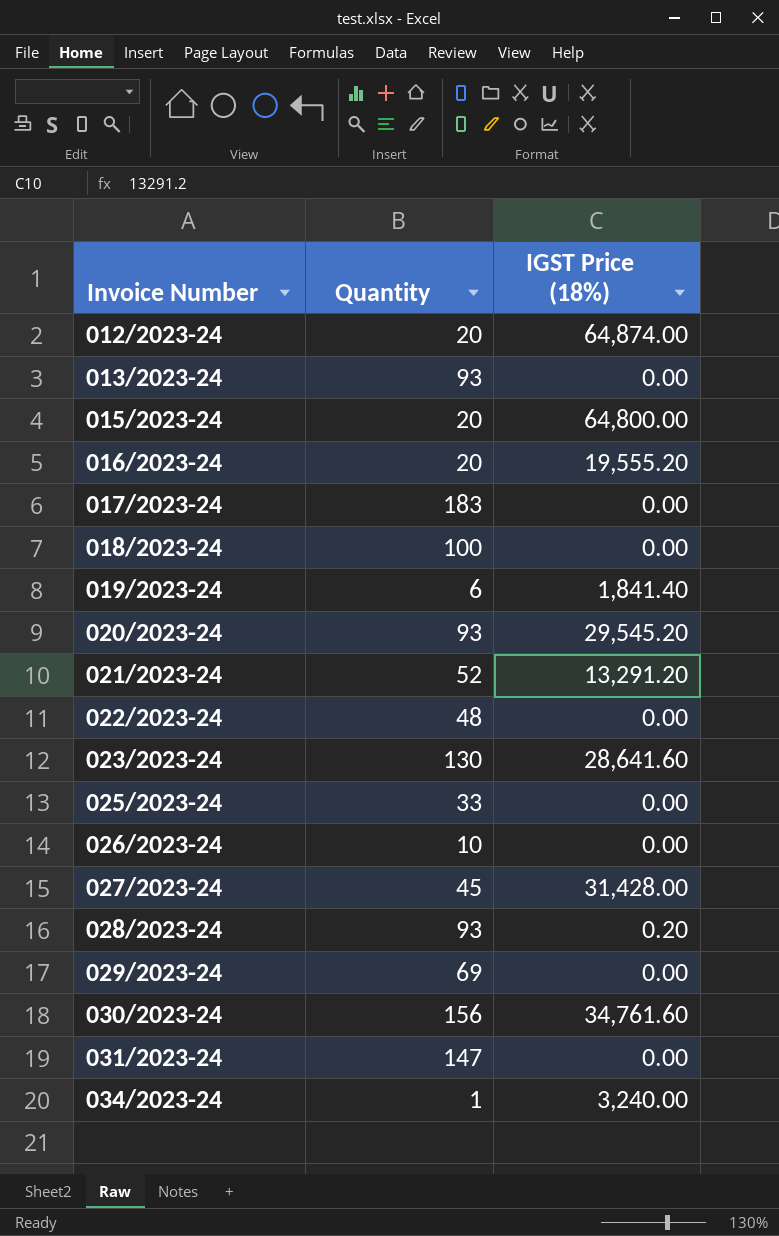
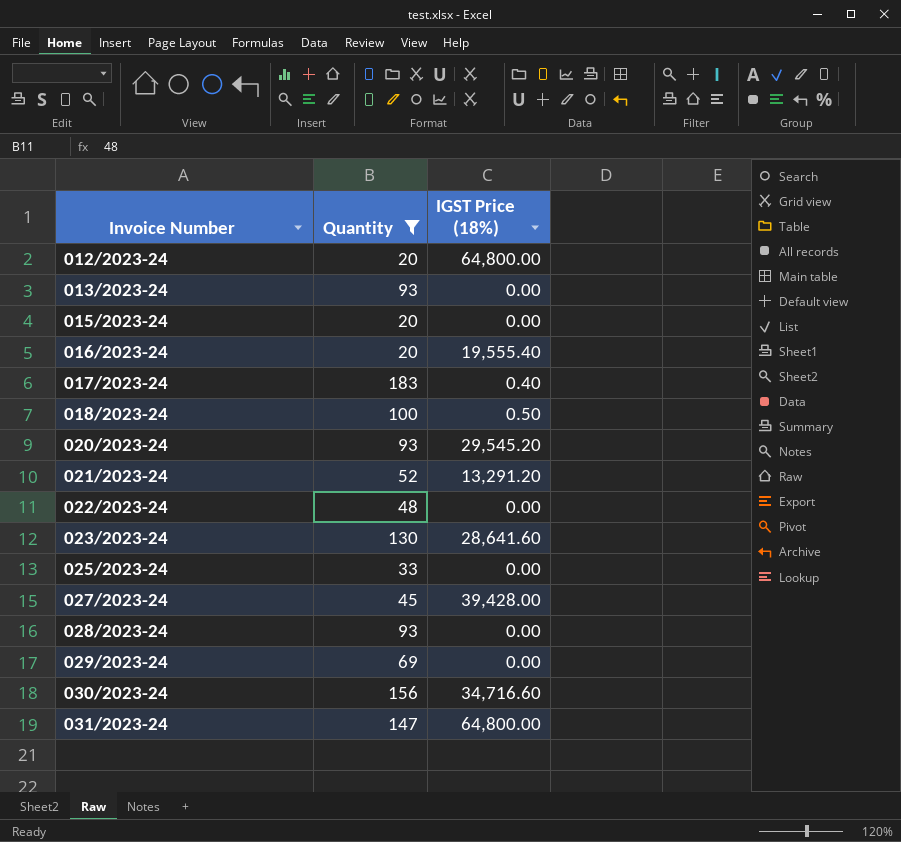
filter: none -> Quantity >= 20
012/2023-24 | IGST Price (18%): 64,874.00 -> 64,800.00
015/2023-24 | IGST Price (18%): 64,800.00 -> 0.00
016/2023-24 | IGST Price (18%): 19,555.20 -> 19,555.40
017/2023-24 | IGST Price (18%): 0.00 -> 0.40
018/2023-24 | IGST Price (18%): 0.00 -> 0.50
027/2023-24 | IGST Price (18%): 31,428.00 -> 39,428.00
028/2023-24 | IGST Price (18%): 0.20 -> 0.00
030/2023-24 | IGST Price (18%): 34,761.60 -> 34,716.60
031/2023-24 | IGST Price (18%): 0.00 -> 64,800.00

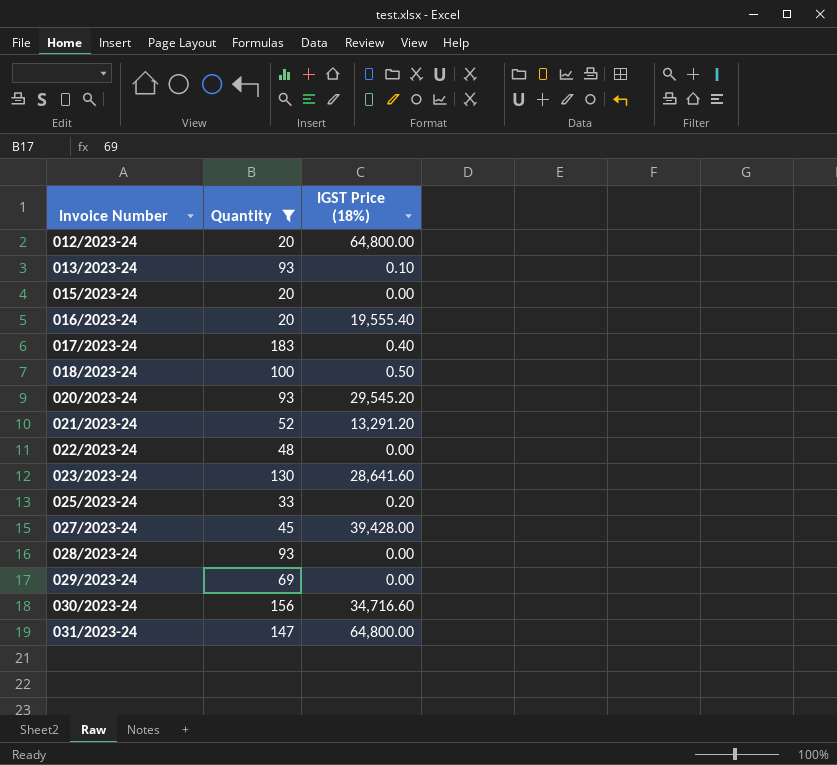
013/2023-24 | IGST Price (18%): 0.00 -> 0.10
025/2023-24 | IGST Price (18%): 0.00 -> 0.20

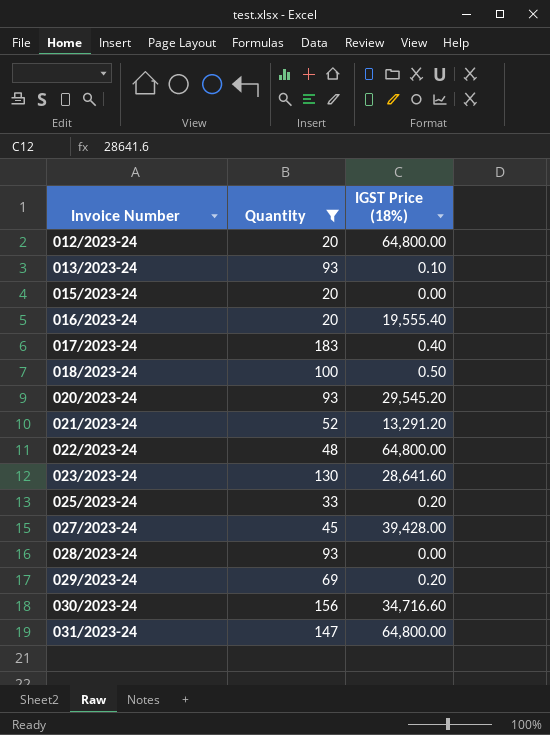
022/2023-24 | IGST Price (18%): 0.00 -> 64,800.00
029/2023-24 | IGST Price (18%): 0.00 -> 0.20

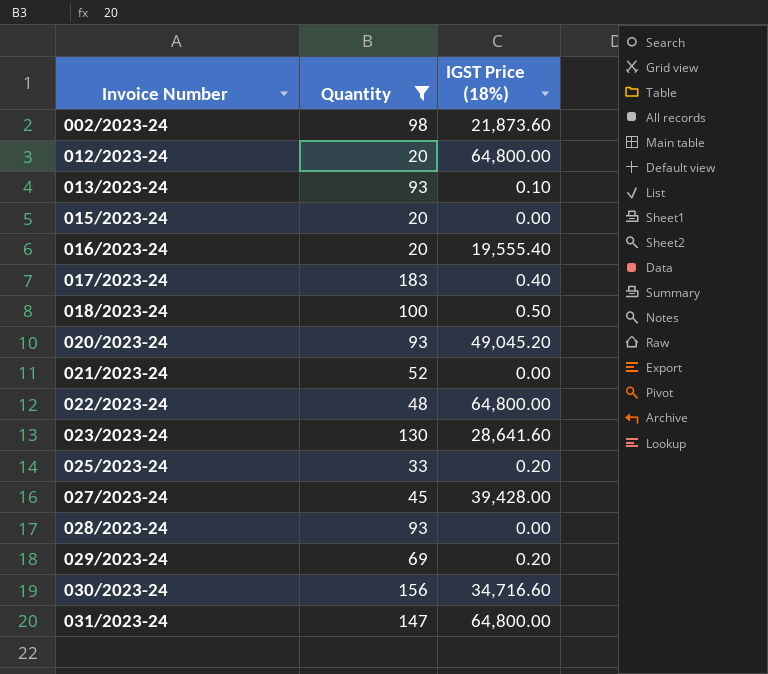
row 002/2023-24: none -> 98 | 21,873.60
020/2023-24 | IGST Price (18%): 29,545.20 -> 49,045.20
021/2023-24 | IGST Price (18%): 13,291.20 -> 0.00

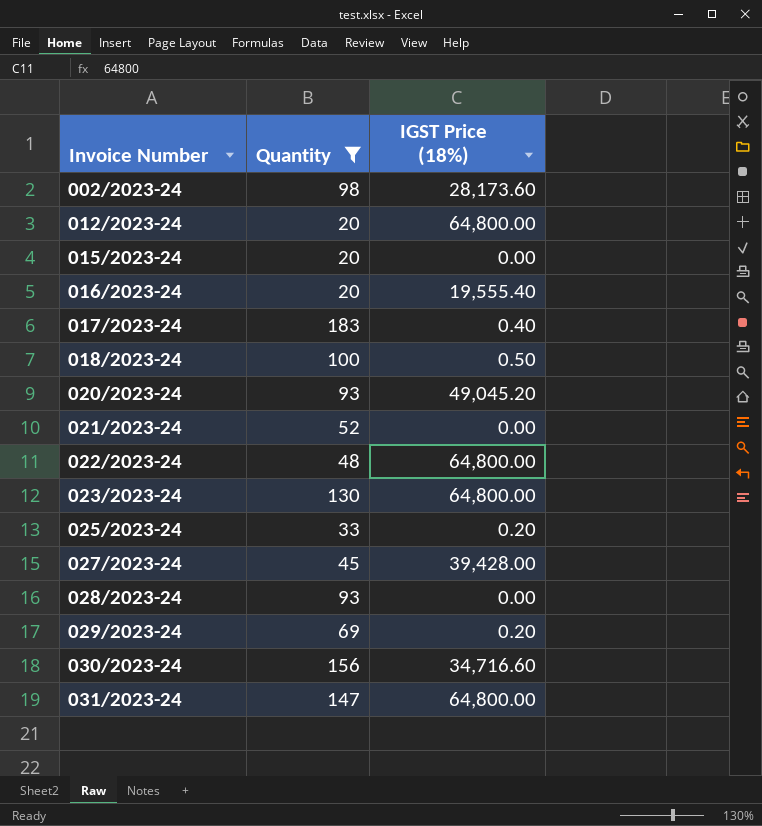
row 013/2023-24: 93 | 0.10 -> none
002/2023-24 | IGST Price (18%): 21,873.60 -> 28,173.60
023/2023-24 | IGST Price (18%): 28,641.60 -> 64,800.00

